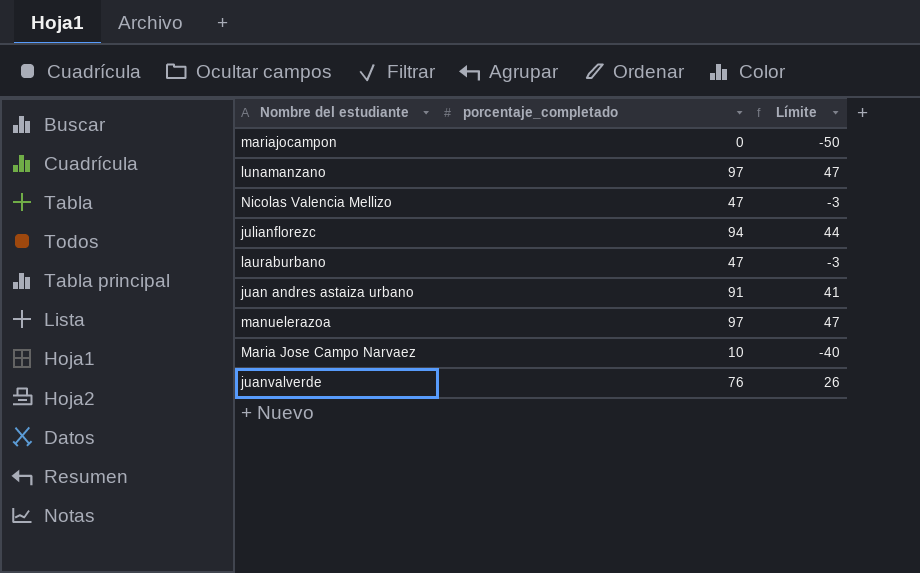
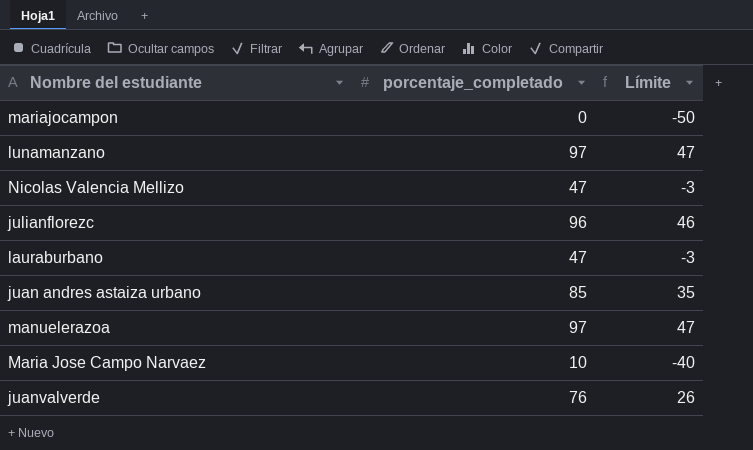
julianflorezc | porcentaje_completado: 94 -> 96
julianflorezc | Límite: 44 -> 46
juan andres astaiza urbano | porcentaje_completado: 91 -> 85
juan andres astaiza urbano | Límite: 41 -> 35

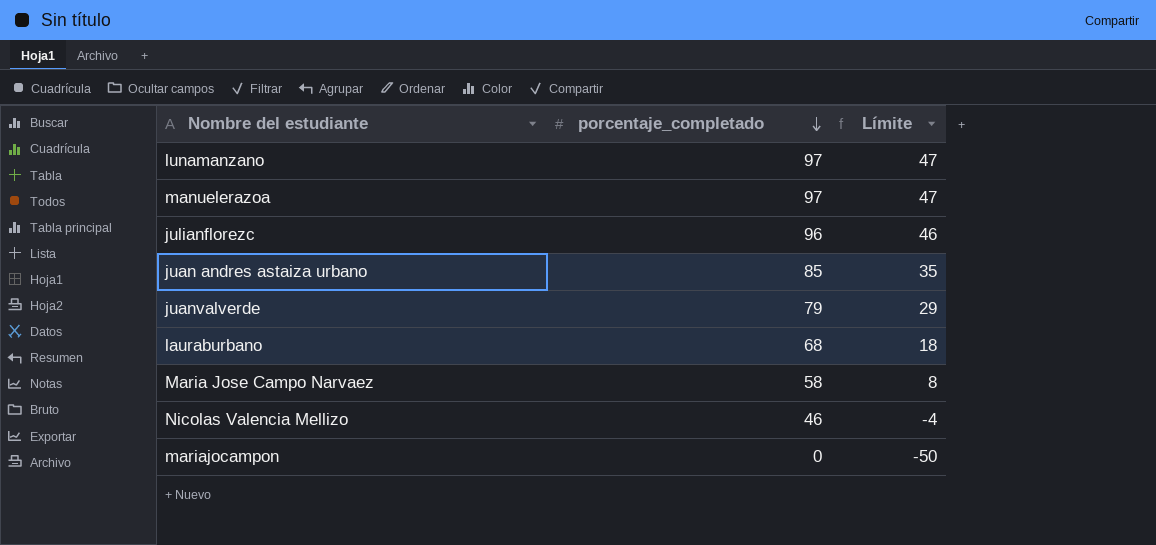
row order: none -> porcentaje_completado descending
juanvalverde | porcentaje_completado: 76 -> 79
juanvalverde | Límite: 26 -> 29
lauraburbano | porcentaje_completado: 47 -> 68
lauraburbano | Límite: -3 -> 18
Maria Jose Campo Narvaez | porcentaje_completado: 10 -> 58
Maria Jose Campo Narvaez | Límite: -40 -> 8
Nicolas Valencia Mellizo | porcentaje_completado: 47 -> 46
Nicolas Valencia Mellizo | Límite: -3 -> -4

